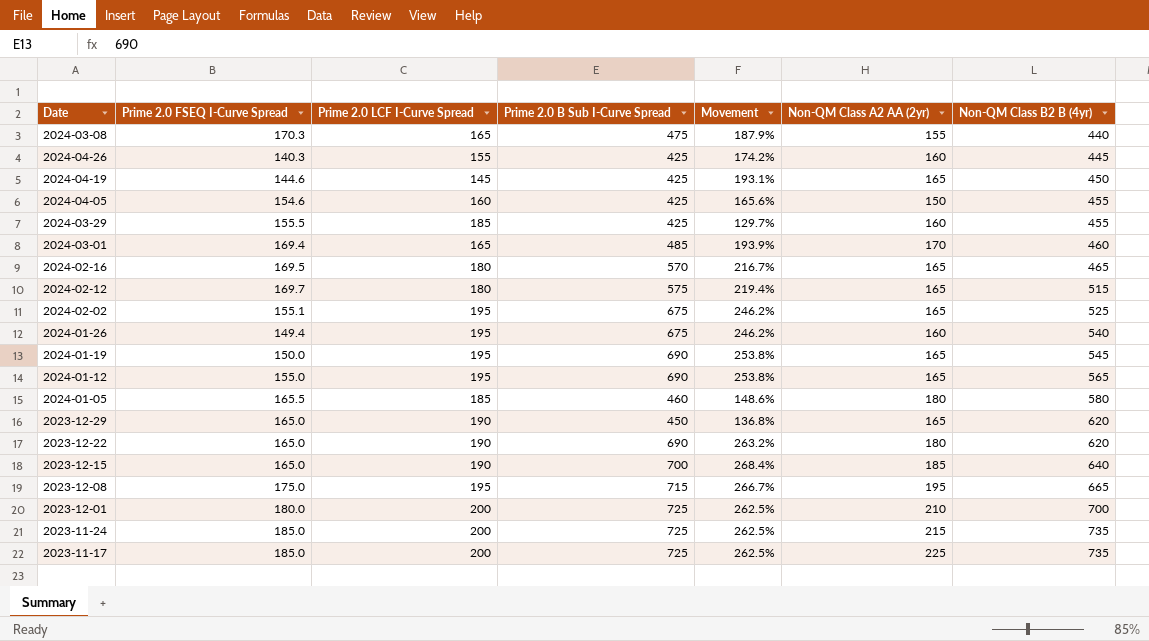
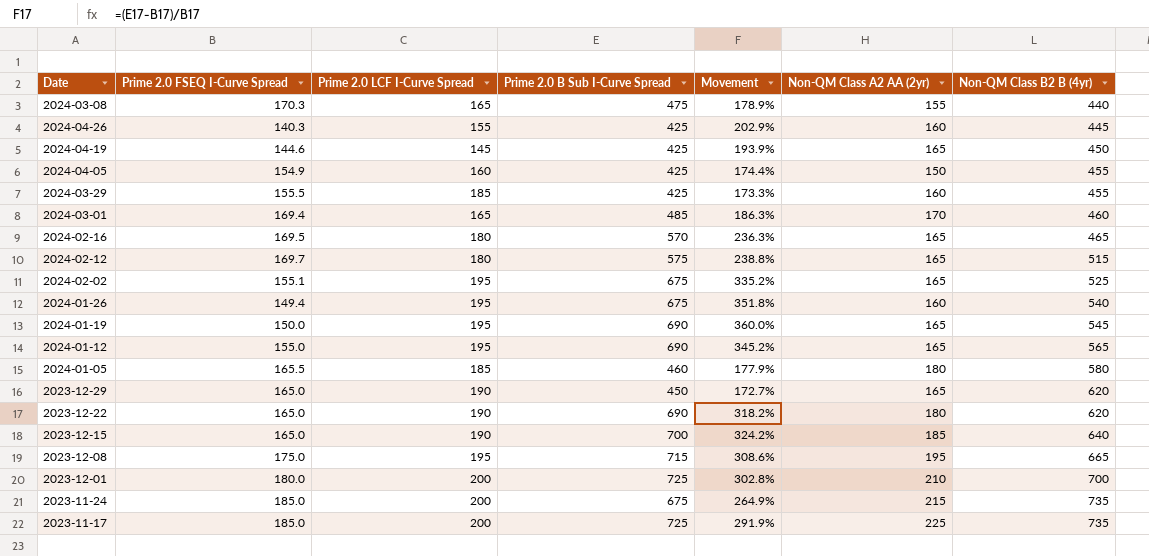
column Movement | formula: ([Prime 2.0 B Sub I-Curve Spread] - [Prime 2.0 LCF I-Curve Spread]) / [Prime 2.0 LCF I-Curve Spread] -> ([Prime 2.0 B Sub I-Curve Spread] - [Prime 2.0 FSEQ I-Curve Spread]) / [Prime 2.0 FSEQ I-Curve Spread]
2024-04-05 | Prime 2.0 FSEQ I-Curve Spread: 154.6 -> 154.9
2023-11-24 | Prime 2.0 B Sub I-Curve Spread: 725 -> 675

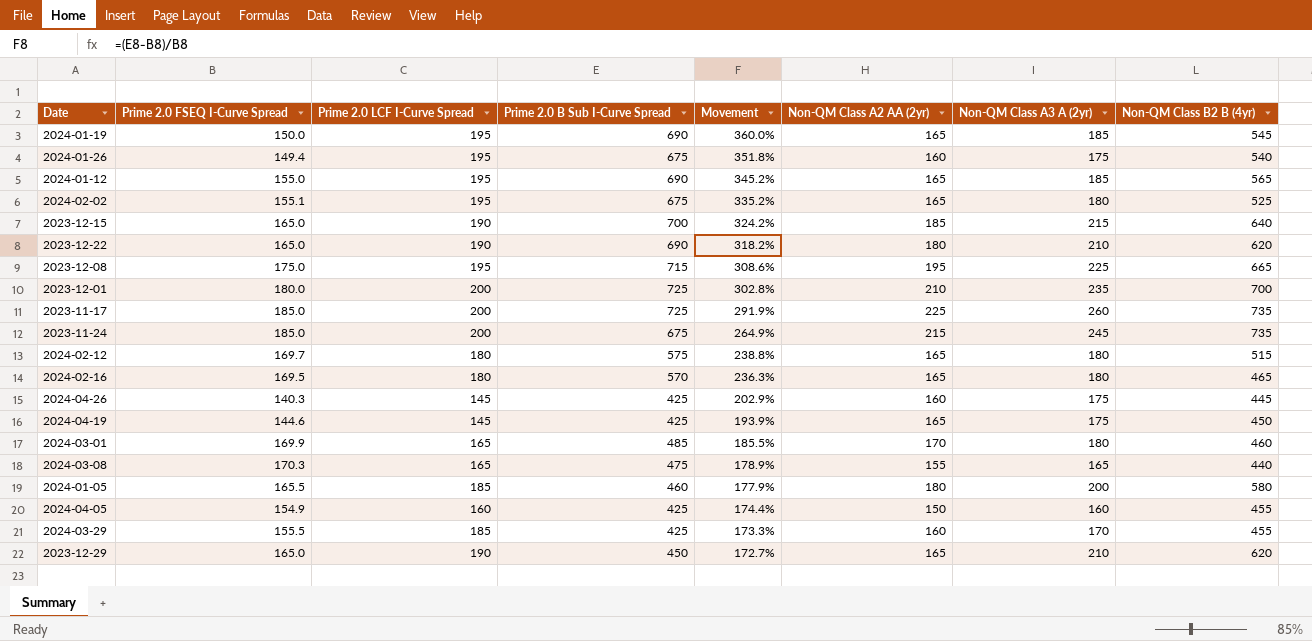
row order: Non-QM Class B2 B (4yr) ascending -> Movement descending
column Non-QM Class A3 A (2yr) | position: none -> 7
2024-04-26 | Prime 2.0 LCF I-Curve Spread: 155 -> 145
2024-03-01 | Prime 2.0 FSEQ I-Curve Spread: 169.4 -> 169.9
2024-03-01 | Movement: 186.3% -> 185.5%

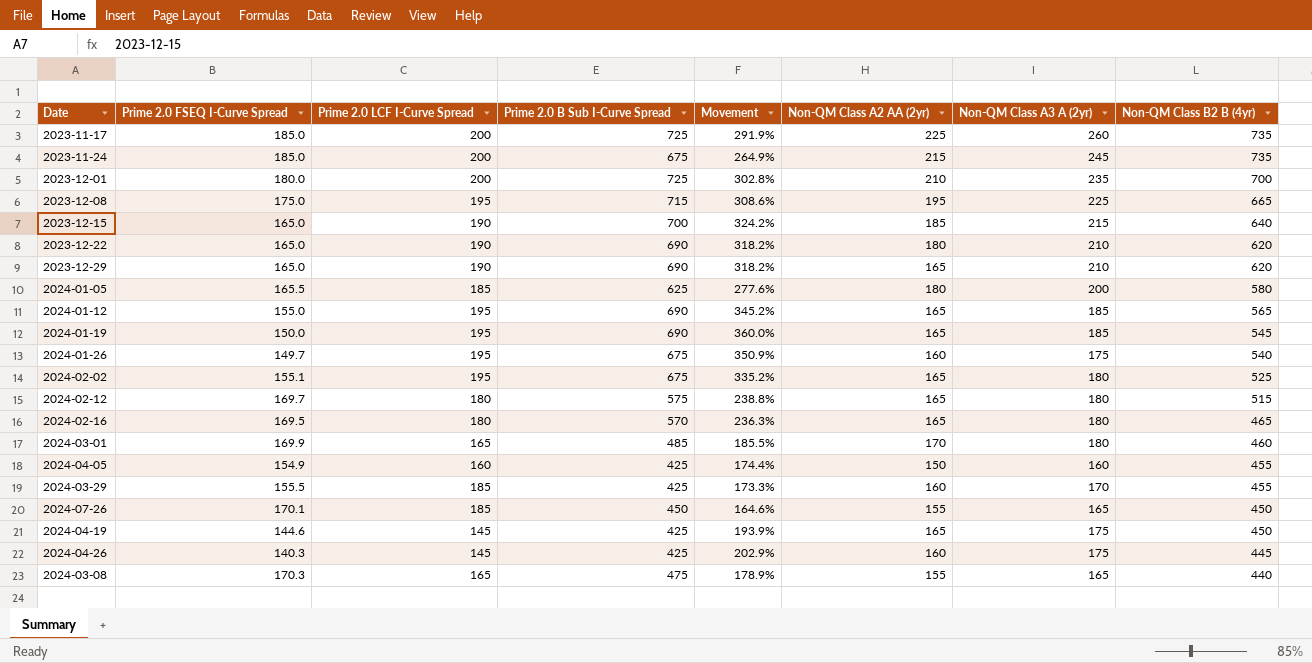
row order: Movement descending -> Non-QM Class B2 B (4yr) descending
2023-12-29 | Prime 2.0 B Sub I-Curve Spread: 450 -> 690
2023-12-29 | Movement: 172.7% -> 318.2%
2024-01-05 | Prime 2.0 B Sub I-Curve Spread: 460 -> 625
2024-01-05 | Movement: 177.9% -> 277.6%
2024-01-26 | Prime 2.0 FSEQ I-Curve Spread: 149.4 -> 149.7
2024-01-26 | Movement: 351.8% -> 350.9%
row 2024-07-26: none -> 170.1 | 185 | 450 | 164.6% | 155 | 165 | 450

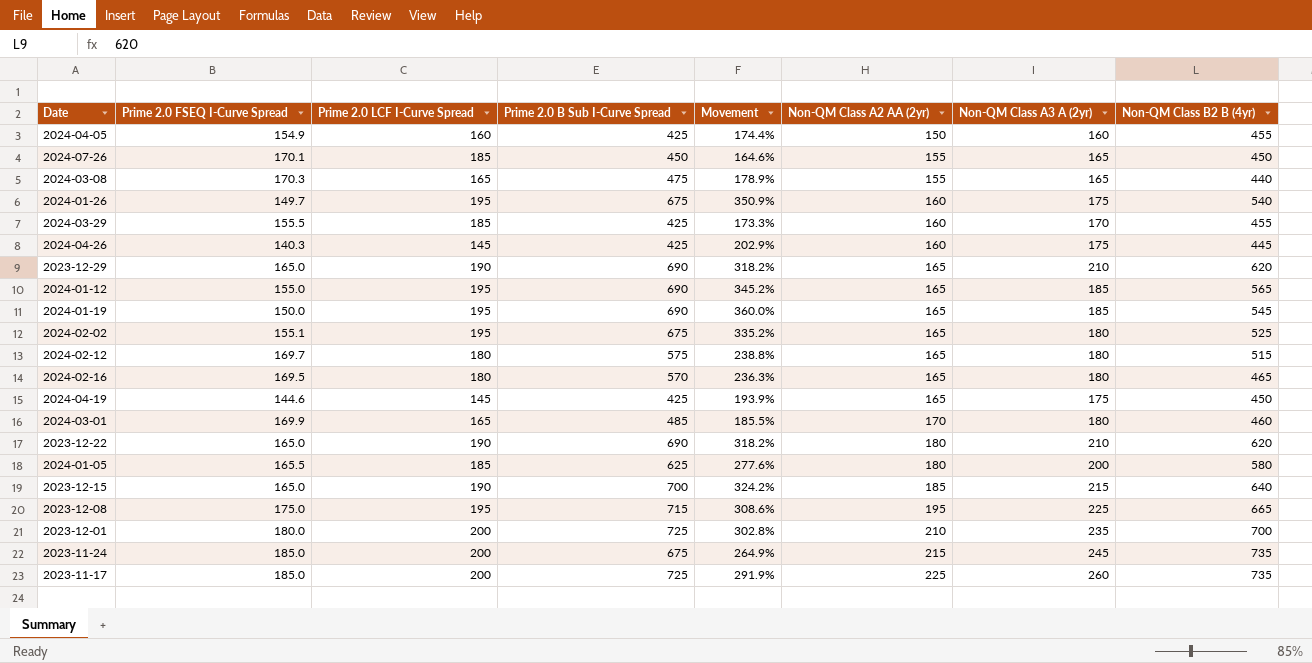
row order: Non-QM Class B2 B (4yr) descending -> Non-QM Class A2 AA (2yr) ascending

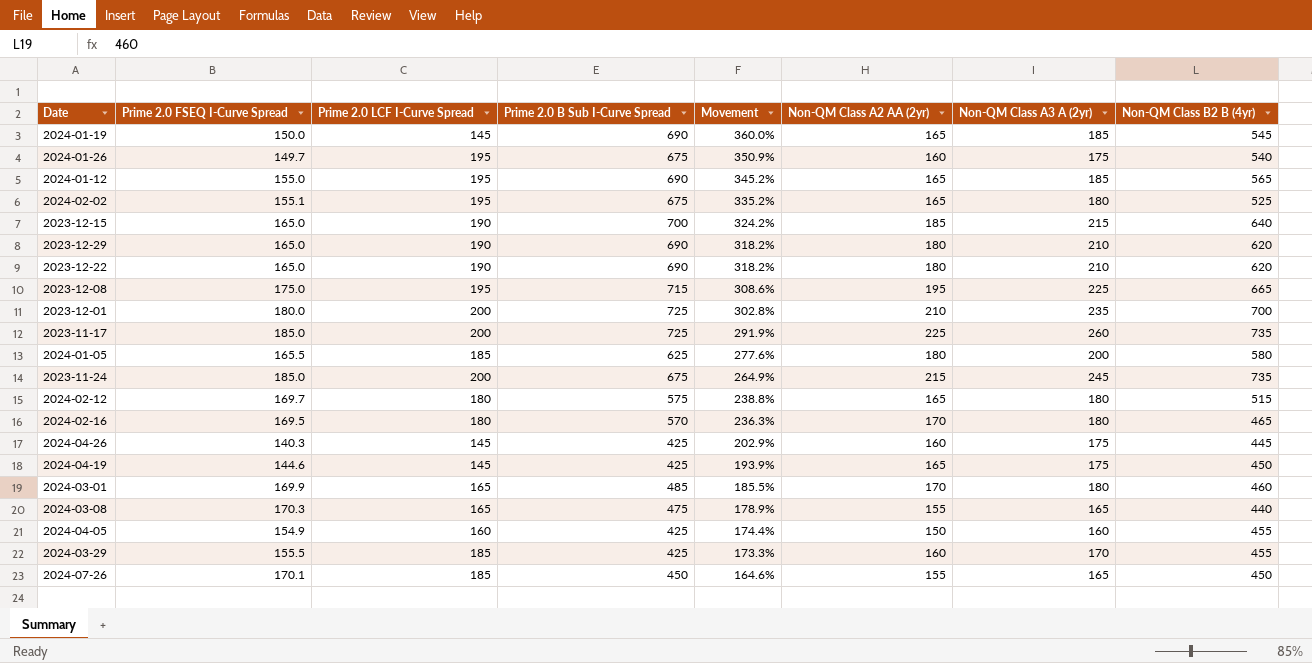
row order: Non-QM Class A2 AA (2yr) ascending -> Movement descending
2024-01-19 | Prime 2.0 LCF I-Curve Spread: 195 -> 145
2023-12-29 | Non-QM Class A2 AA (2yr): 165 -> 180
2024-02-16 | Non-QM Class A2 AA (2yr): 165 -> 170

